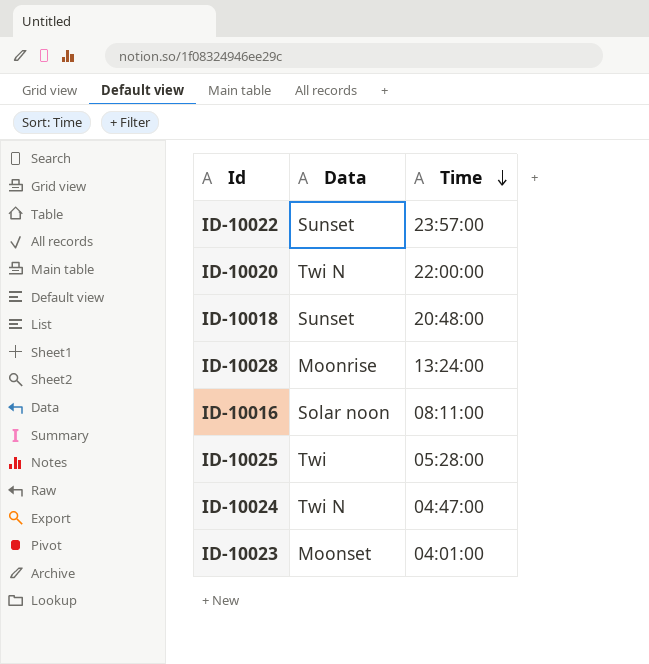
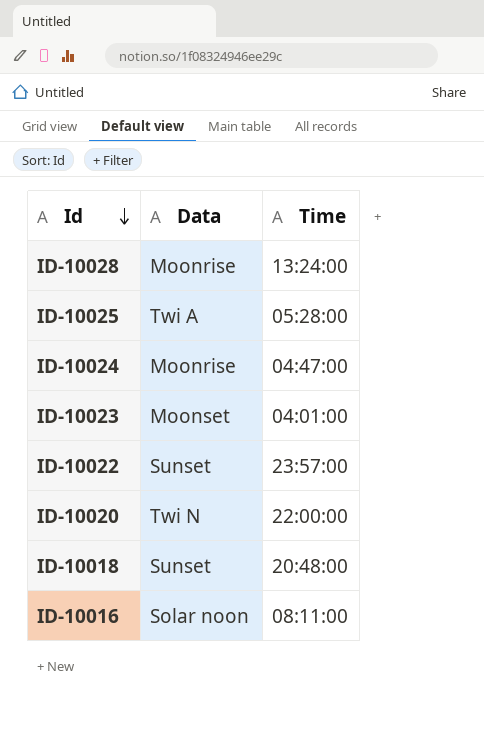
row order: Time descending -> Id descending
ID-10025 | Data: Twi -> Twi A
ID-10024 | Data: Twi N -> Moonrise

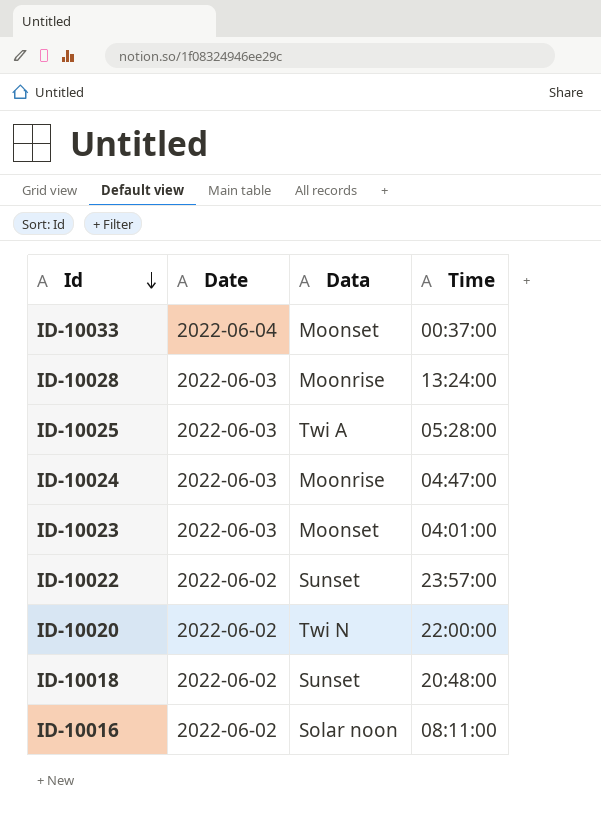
column Date | position: none -> 2
row ID-10033: none -> 2022-06-04 | Moonset | 00:37:00

